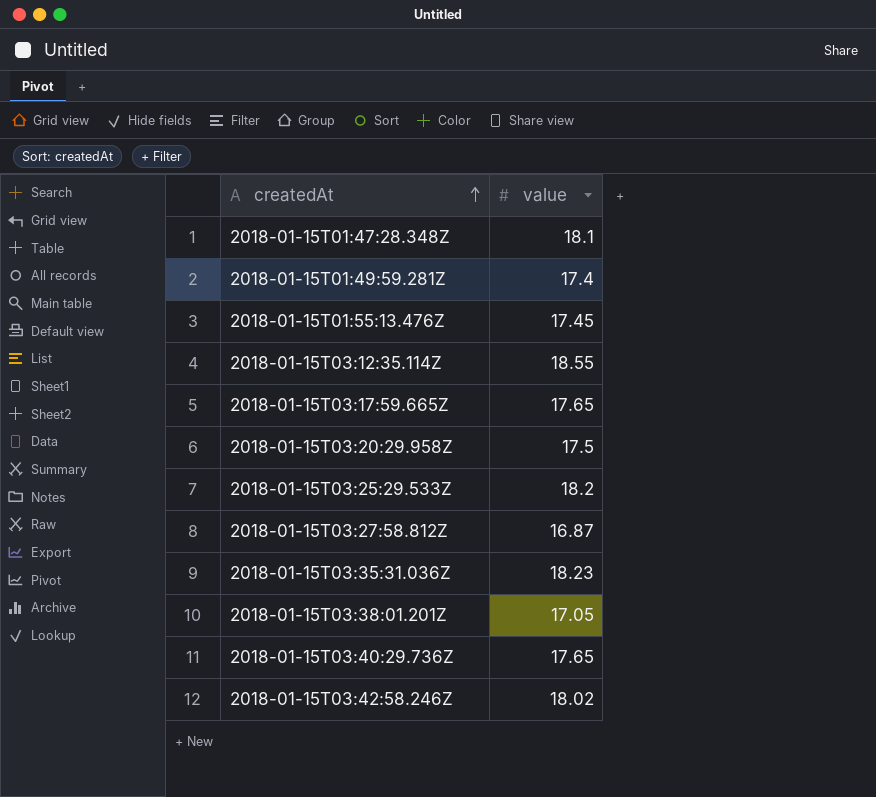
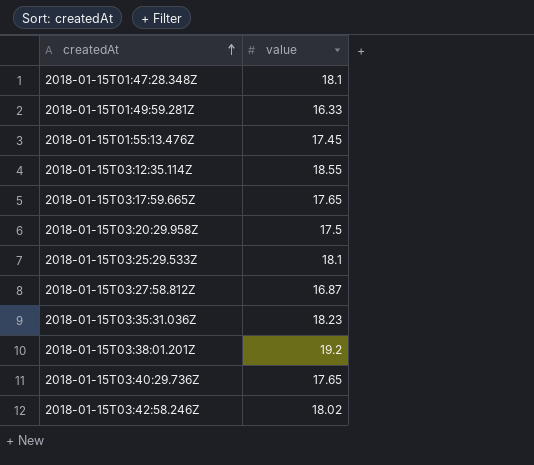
2018-01-15T01:49:59.281Z | value: 17.4 -> 16.33
2018-01-15T03:25:29.533Z | value: 18.2 -> 18.1
2018-01-15T03:38:01.201Z | value: 17.05 -> 19.2

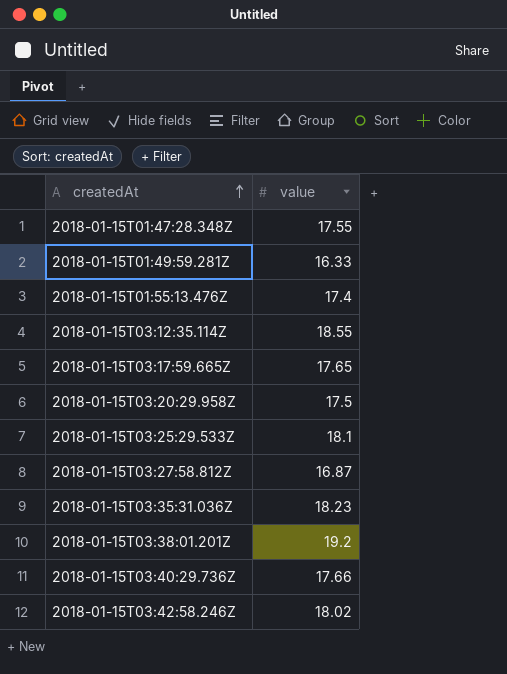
2018-01-15T01:47:28.348Z | value: 18.1 -> 17.55
2018-01-15T01:55:13.476Z | value: 17.45 -> 17.4
2018-01-15T03:40:29.736Z | value: 17.65 -> 17.66

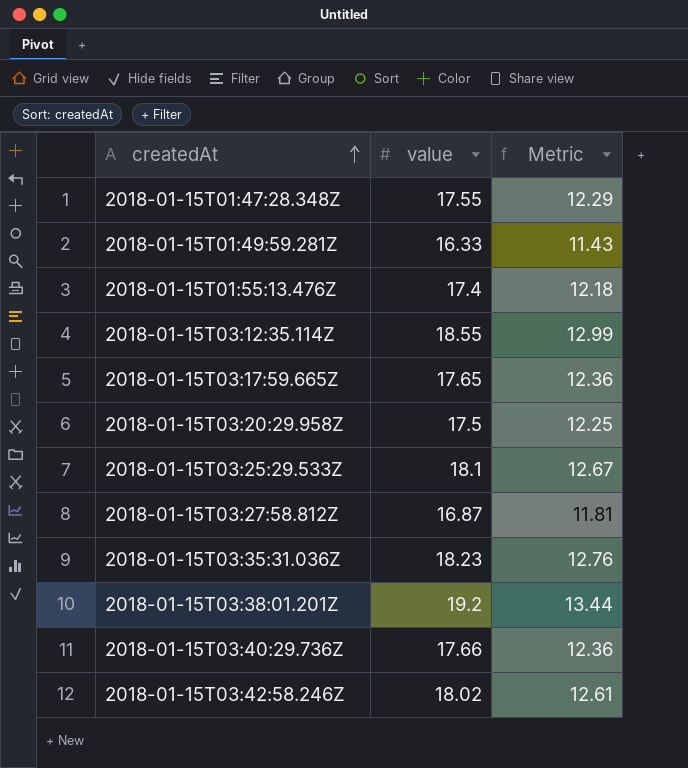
column Metric | formula: none -> [value] * 0.7

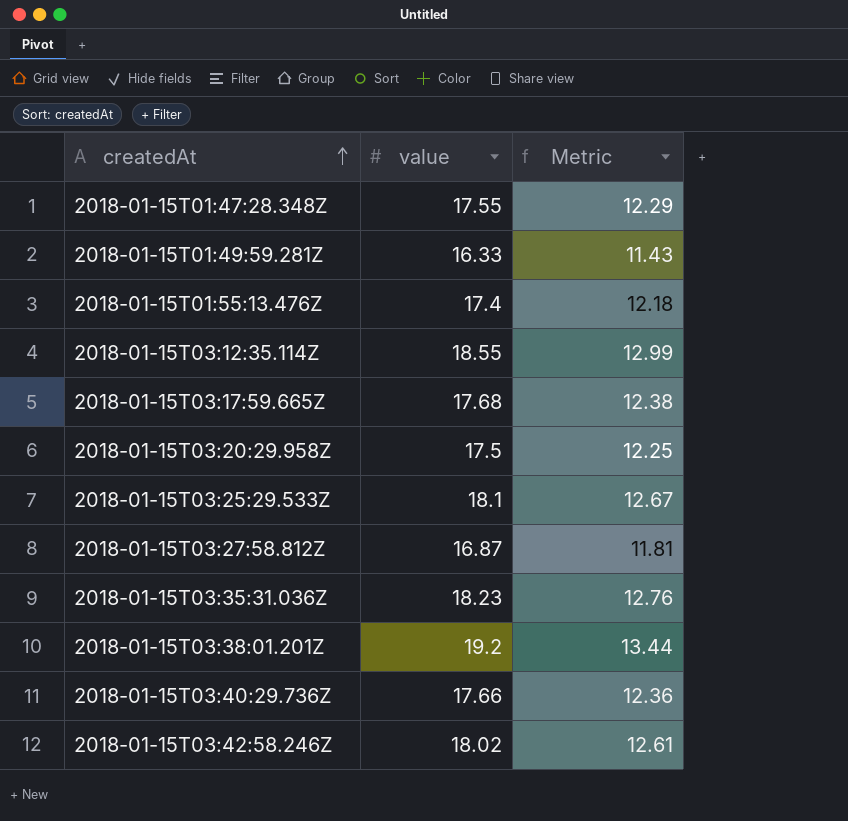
2018-01-15T03:17:59.665Z | value: 17.65 -> 17.68
2018-01-15T03:17:59.665Z | Metric: 12.36 -> 12.38

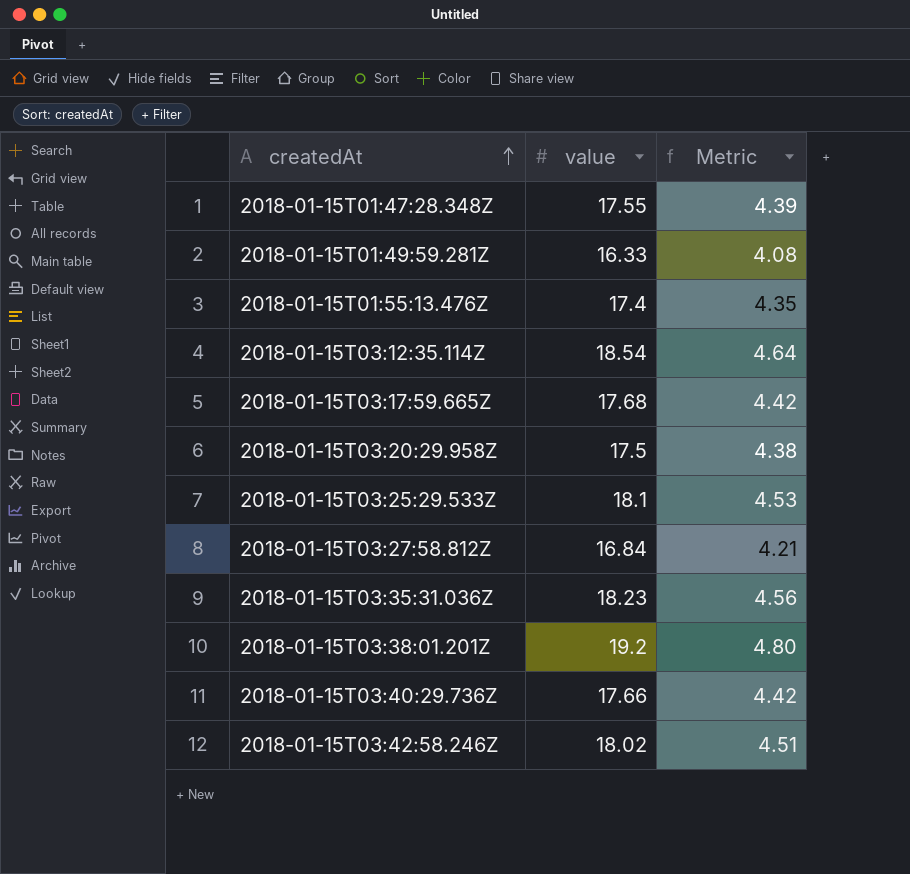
column Metric | formula: [value] * 0.7 -> [value] * 0.25
2018-01-15T03:12:35.114Z | value: 18.55 -> 18.54
2018-01-15T03:27:58.812Z | value: 16.87 -> 16.84

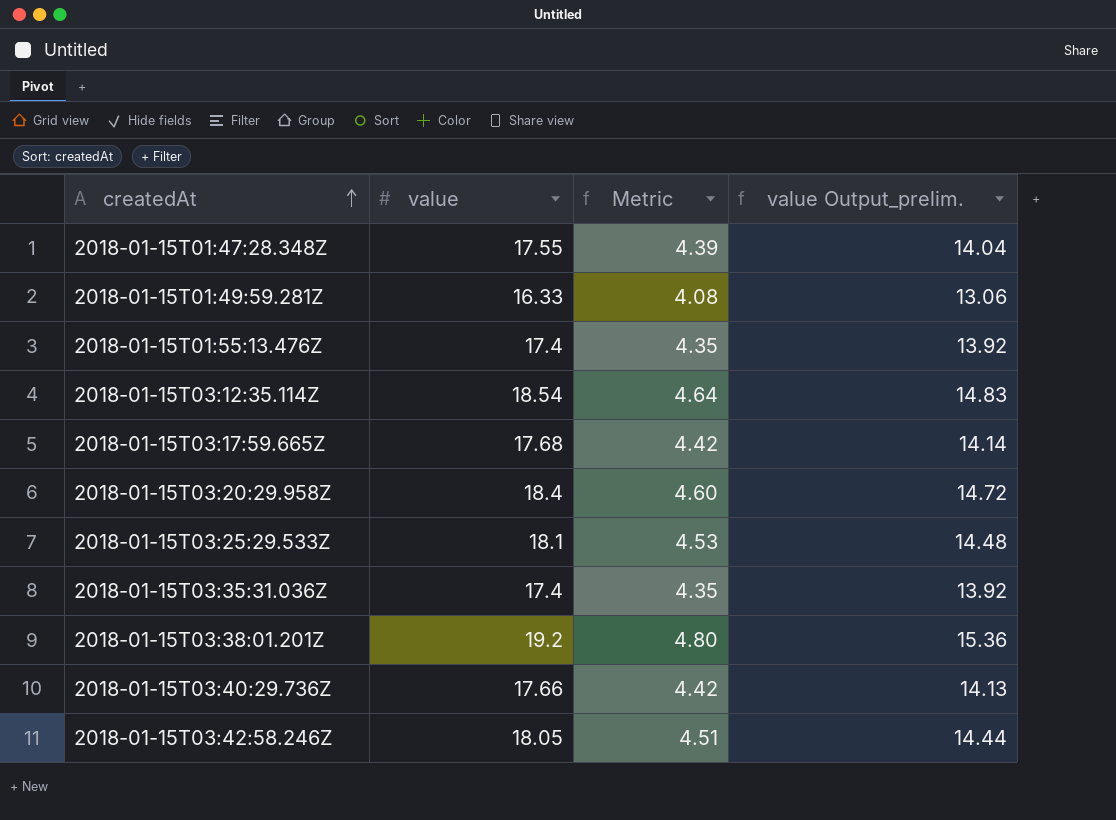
column value Output_prelim. | formula: none -> [value] * 0.8
row 2018-01-15T03:27:58.812Z: 16.84 | 4.21 -> none
2018-01-15T03:20:29.958Z | value: 17.5 -> 18.4
2018-01-15T03:20:29.958Z | Metric: 4.38 -> 4.60
2018-01-15T03:35:31.036Z | value: 18.23 -> 17.4
2018-01-15T03:35:31.036Z | Metric: 4.56 -> 4.35
2018-01-15T03:42:58.246Z | value: 18.02 -> 18.05

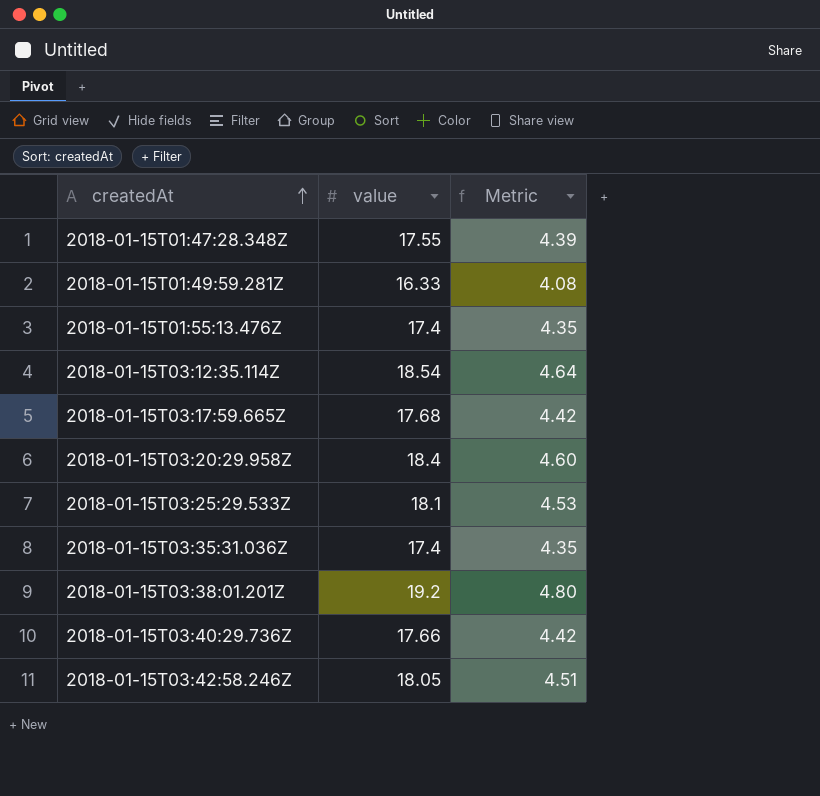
column value Output_prelim. | formula: [value] * 0.8 -> none

